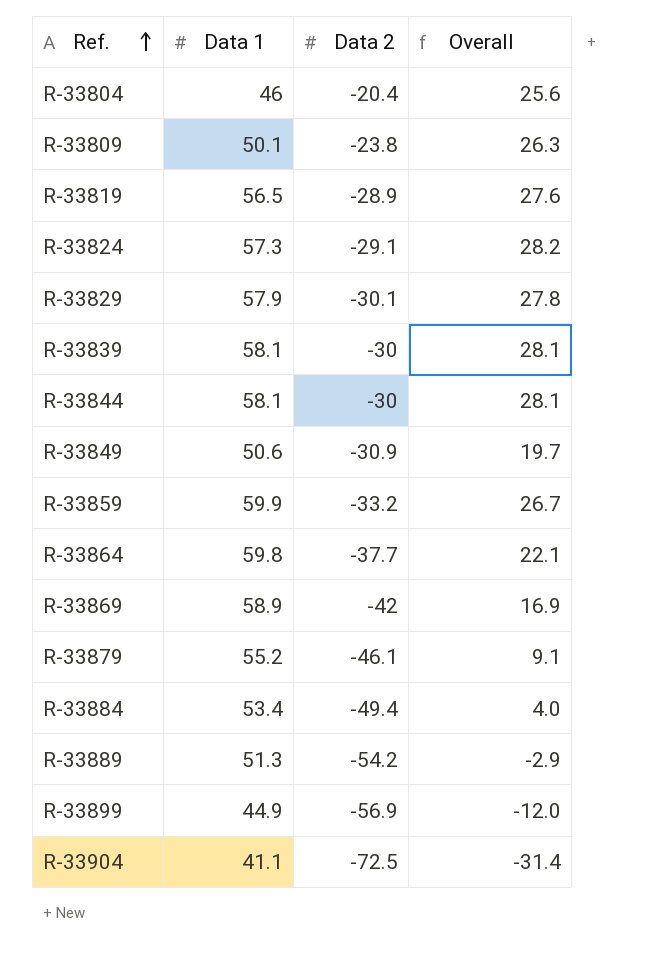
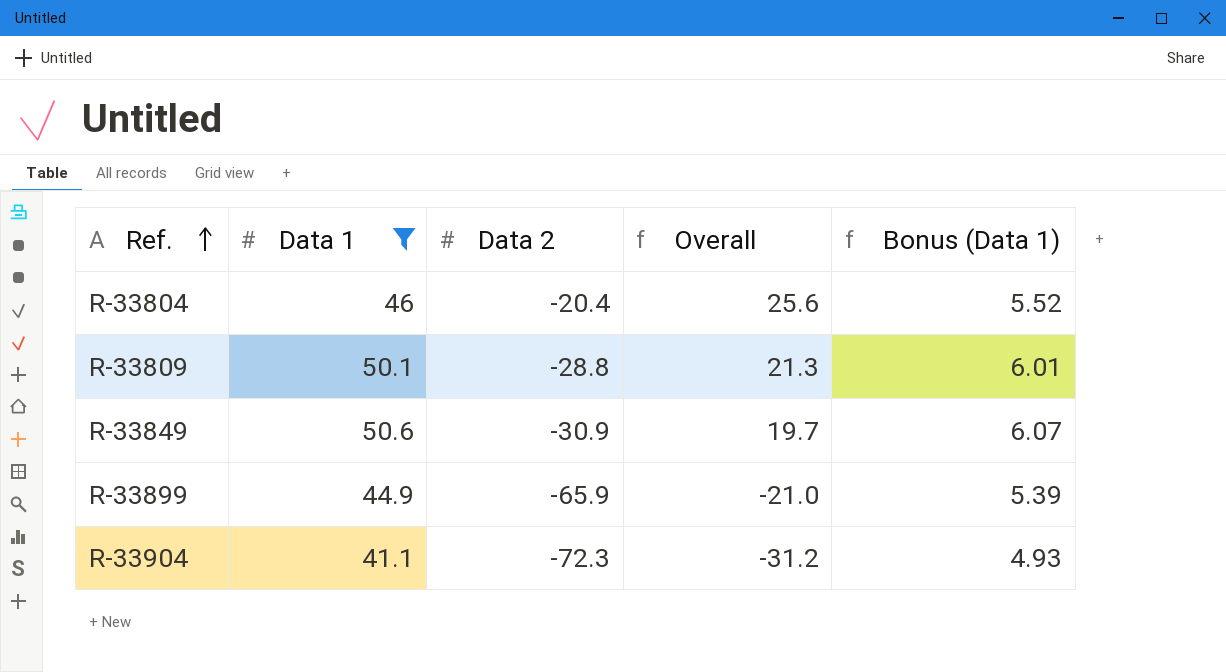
filter: none -> Data 1 <= 50.6
column Bonus (Data 1) | formula: none -> [Data 1] * 0.12
R-33809 | Data 2: -23.8 -> -28.8
R-33809 | Overall: 26.3 -> 21.3
R-33899 | Data 2: -56.9 -> -65.9
R-33899 | Overall: -12.0 -> -21.0
R-33904 | Data 2: -72.5 -> -72.3
R-33904 | Overall: -31.4 -> -31.2

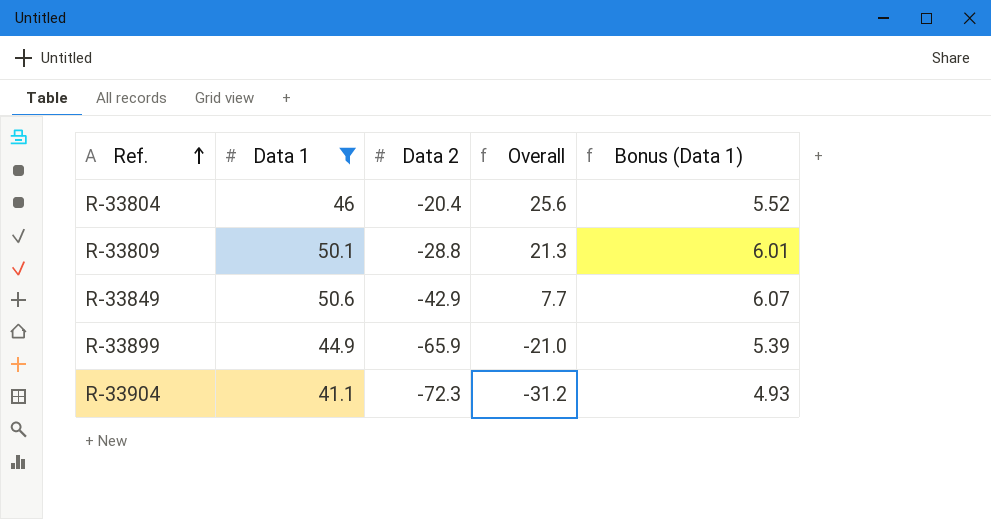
R-33849 | Data 2: -30.9 -> -42.9
R-33849 | Overall: 19.7 -> 7.7

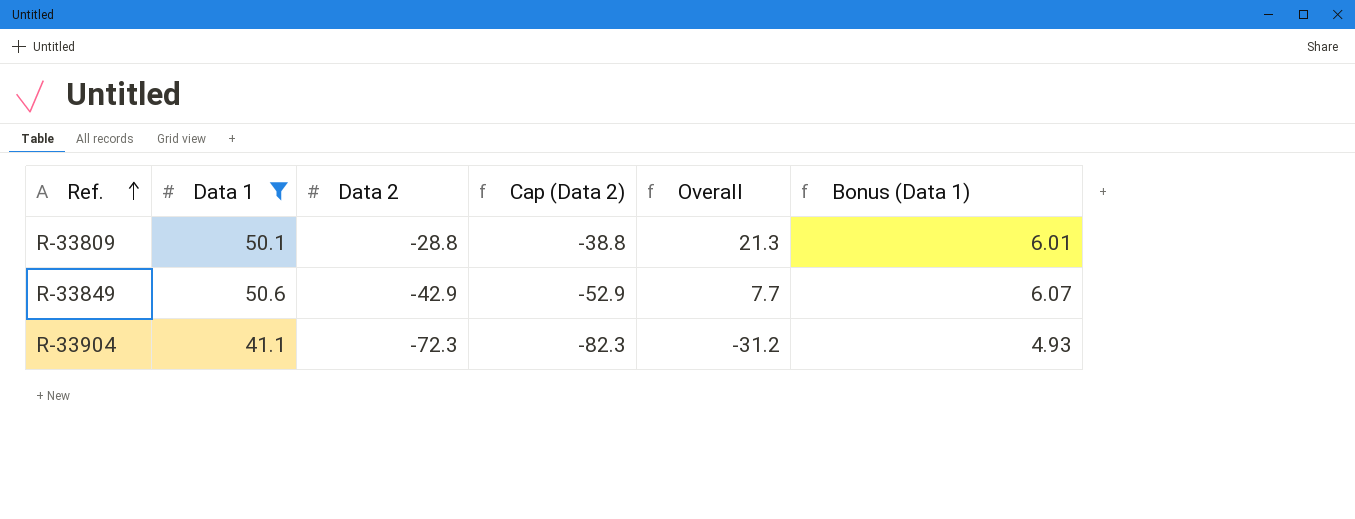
column Cap (Data 2) | formula: none -> [Data 2] - 10
row R-33804: 46 | -20.4 | 25.6 | 5.52 -> none
row R-33899: 44.9 | -65.9 | -21.0 | 5.39 -> none

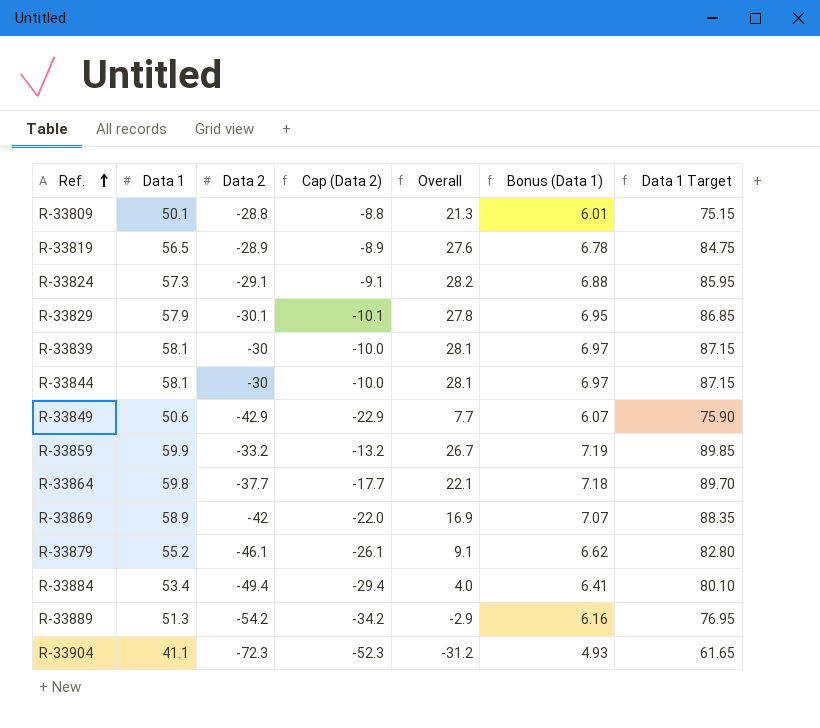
filter: Data 1 <= 50.6 -> none
column Cap (Data 2) | formula: [Data 2] - 10 -> [Data 2] + 20
column Data 1 Target | formula: none -> [Data 1] * 1.5

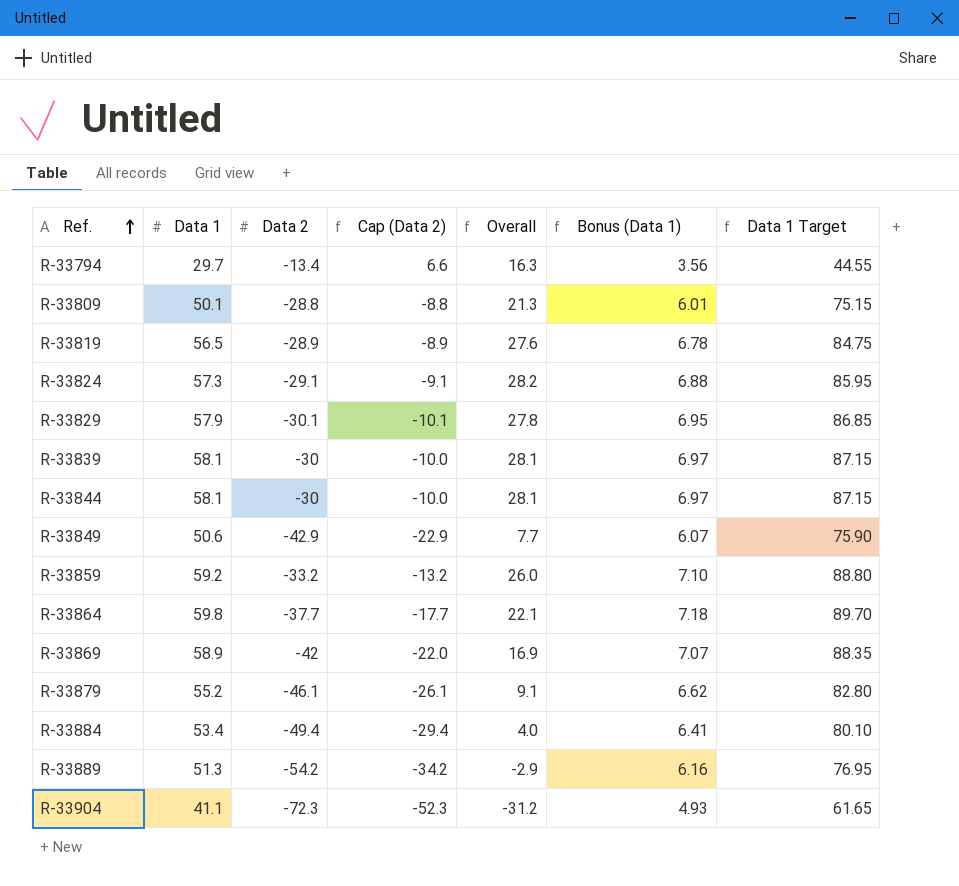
row R-33794: none -> 29.7 | -13.4 | 6.6 | 16.3 | 3.56 | 44.55
R-33859 | Data 1: 59.9 -> 59.2
R-33859 | Overall: 26.7 -> 26.0
R-33859 | Bonus (Data 1): 7.19 -> 7.10
R-33859 | Data 1 Target: 89.85 -> 88.80

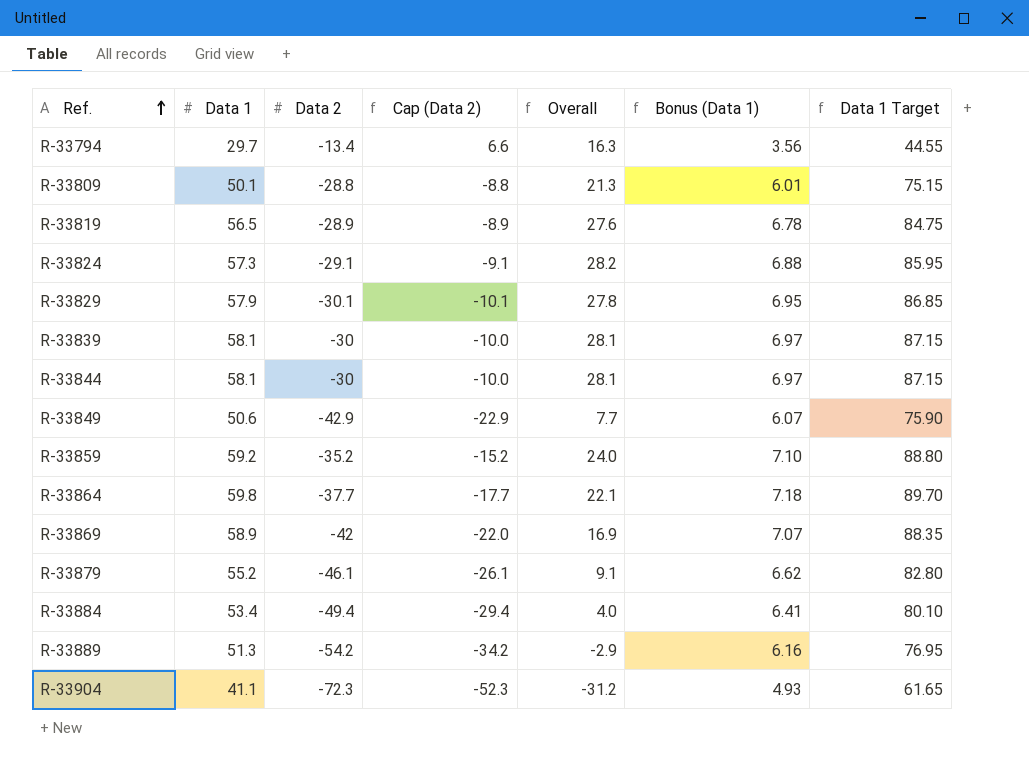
R-33859 | Data 2: -33.2 -> -35.2
R-33859 | Cap (Data 2): -13.2 -> -15.2
R-33859 | Overall: 26.0 -> 24.0

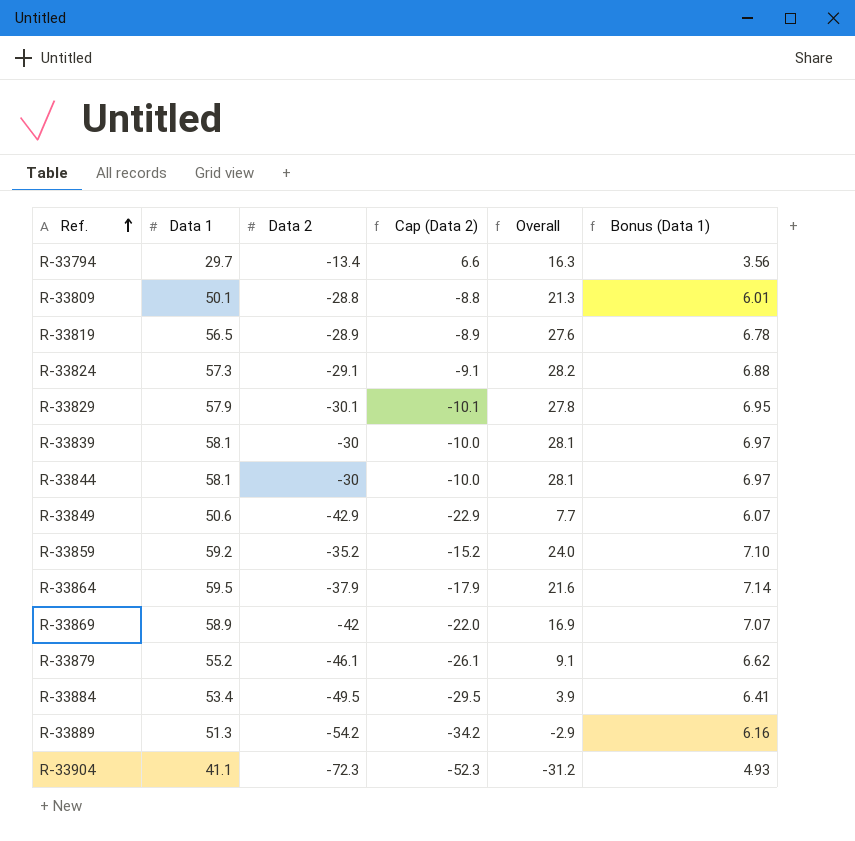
column Data 1 Target | formula: [Data 1] * 1.5 -> none
R-33864 | Data 1: 59.8 -> 59.5
R-33864 | Data 2: -37.7 -> -37.9
R-33864 | Cap (Data 2): -17.7 -> -17.9
R-33864 | Overall: 22.1 -> 21.6
R-33864 | Bonus (Data 1): 7.18 -> 7.14
R-33884 | Data 2: -49.4 -> -49.5
R-33884 | Cap (Data 2): -29.4 -> -29.5
R-33884 | Overall: 4.0 -> 3.9

